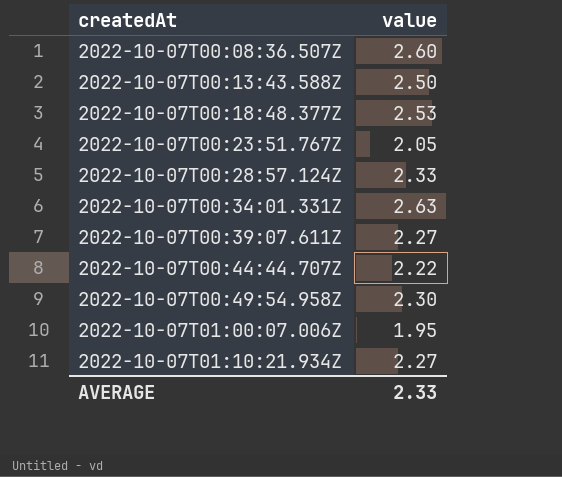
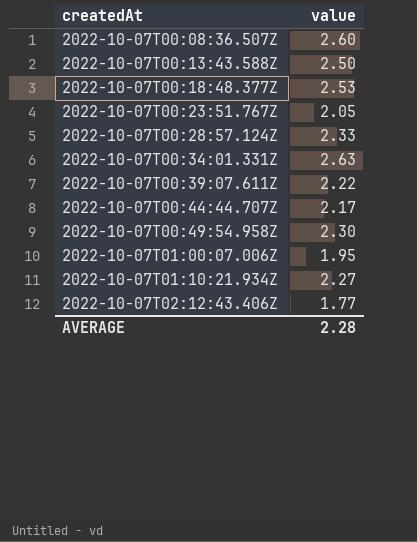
2022-10-07T00:39:07.611Z | value: 2.27 -> 2.22
2022-10-07T00:44:44.707Z | value: 2.22 -> 2.17
row 2022-10-07T02:12:43.406Z: none -> 1.77
AVERAGE | value: 2.33 -> 2.28

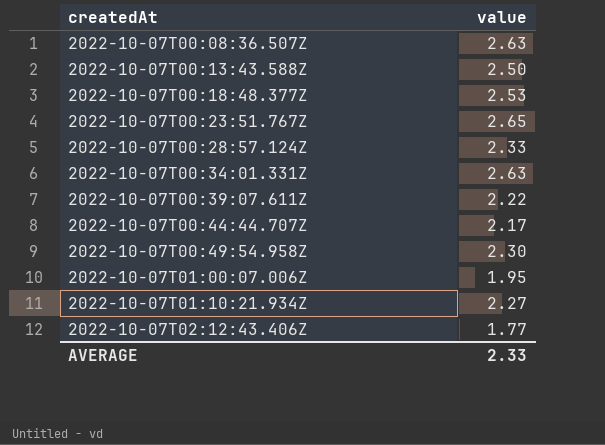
2022-10-07T00:08:36.507Z | value: 2.60 -> 2.63
2022-10-07T00:23:51.767Z | value: 2.05 -> 2.65
AVERAGE | value: 2.28 -> 2.33

